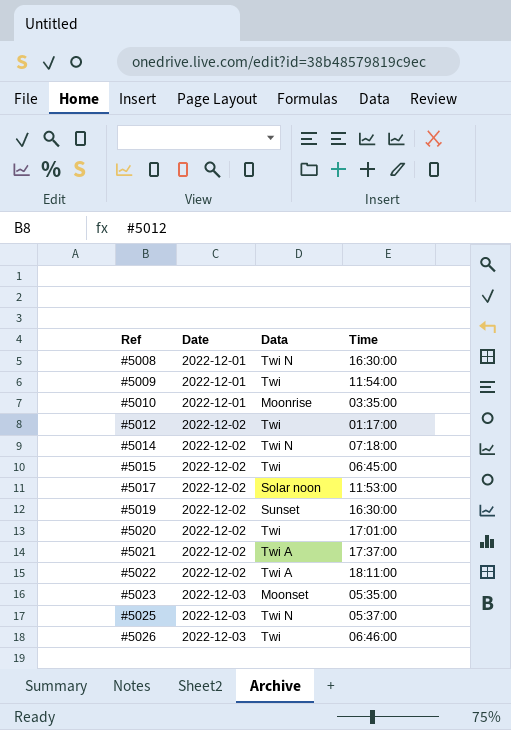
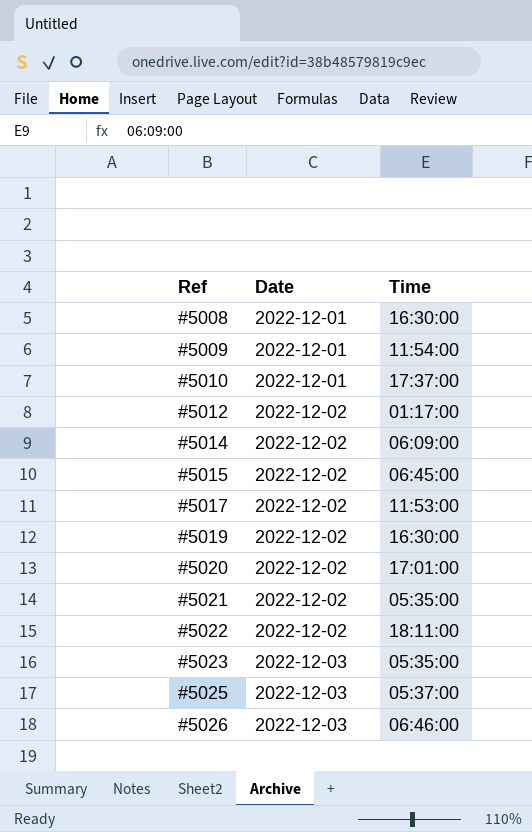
column Data | position: 3 -> none
#5010 | Time: 03:35:00 -> 17:37:00
#5014 | Time: 07:18:00 -> 06:09:00
#5021 | Time: 17:37:00 -> 05:35:00

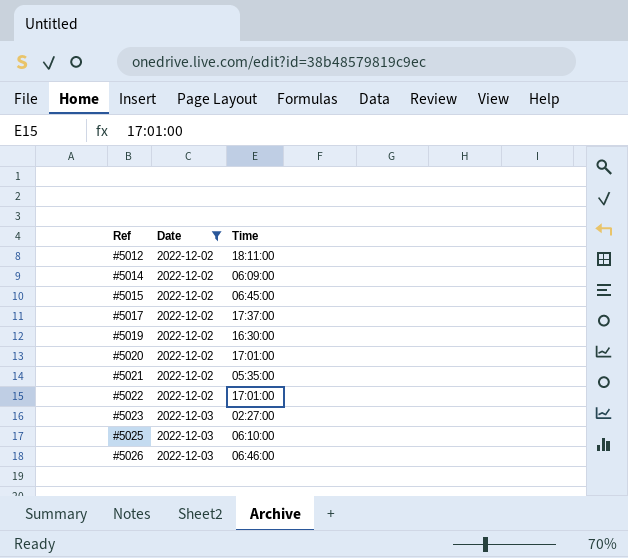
filter: none -> Date != 2022-12-01
#5012 | Time: 01:17:00 -> 18:11:00
#5017 | Time: 11:53:00 -> 17:37:00
#5022 | Time: 18:11:00 -> 17:01:00
#5023 | Time: 05:35:00 -> 02:27:00
#5025 | Time: 05:37:00 -> 06:10:00

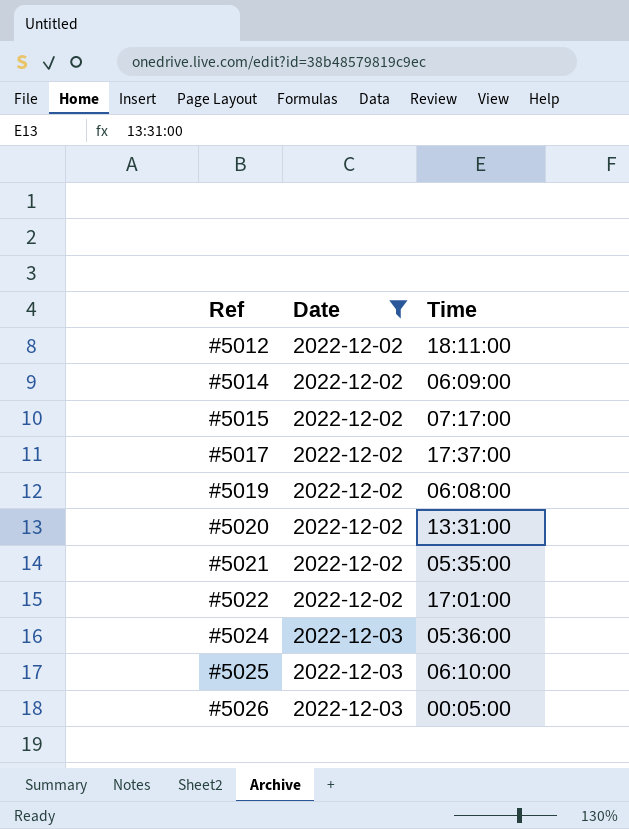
row #5023: 2022-12-03 | 02:27:00 -> none
#5015 | Time: 06:45:00 -> 07:17:00
#5019 | Time: 16:30:00 -> 06:08:00
#5020 | Time: 17:01:00 -> 13:31:00
row #5024: none -> 2022-12-03 | 05:36:00
#5026 | Time: 06:46:00 -> 00:05:00

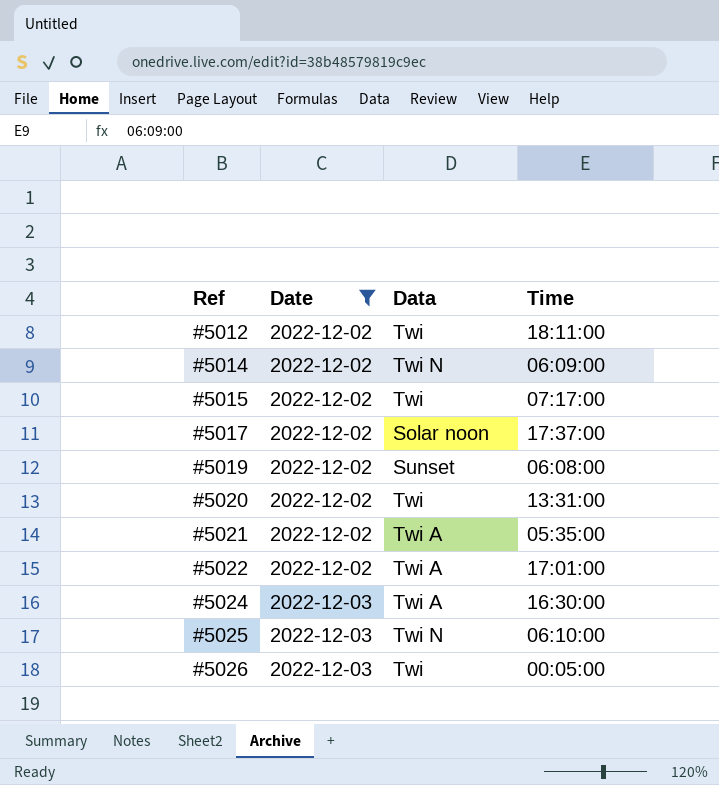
column Data | position: none -> 3
#5024 | Time: 05:36:00 -> 16:30:00

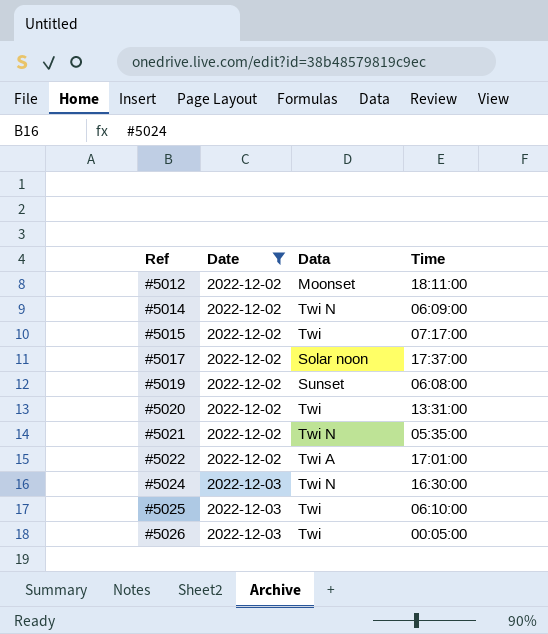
#5012 | Data: Twi -> Moonset
#5021 | Data: Twi A -> Twi N
#5024 | Data: Twi A -> Twi N
#5025 | Data: Twi N -> Twi

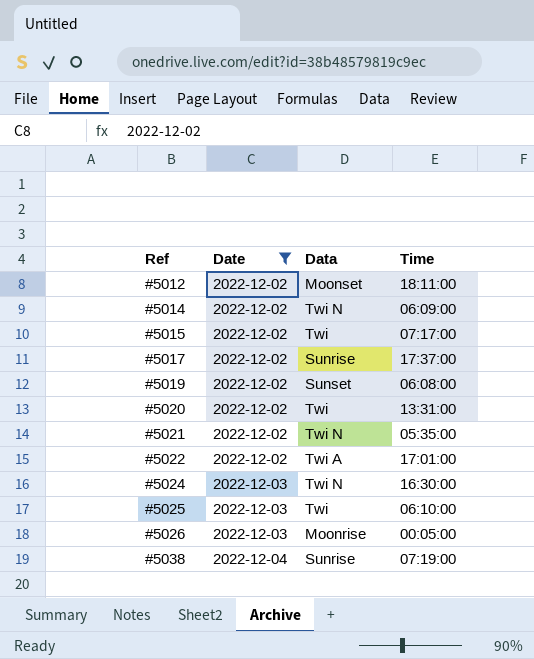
#5017 | Data: Solar noon -> Sunrise
#5026 | Data: Twi -> Moonrise
row #5038: none -> 2022-12-04 | Sunrise | 07:19:00

